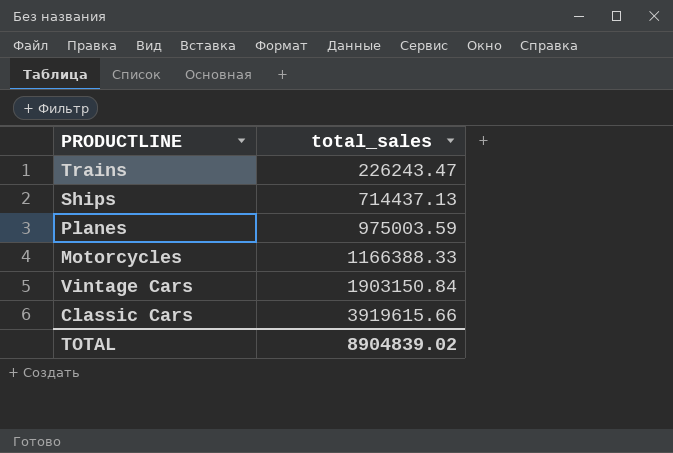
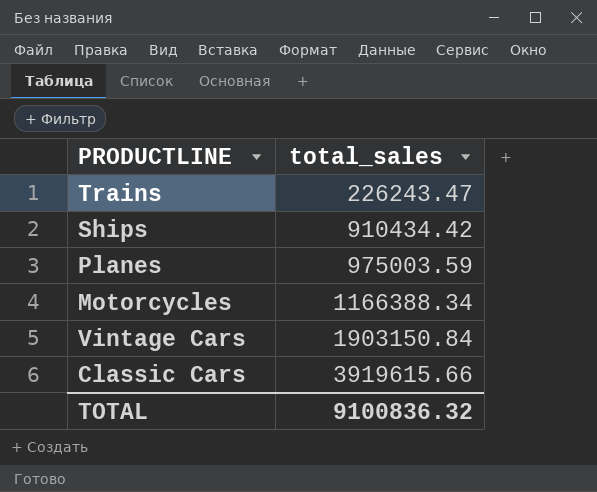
Ships | total_sales: 714437.13 -> 910434.42
Motorcycles | total_sales: 1166388.33 -> 1166388.34
TOTAL | total_sales: 8904839.02 -> 9100836.32

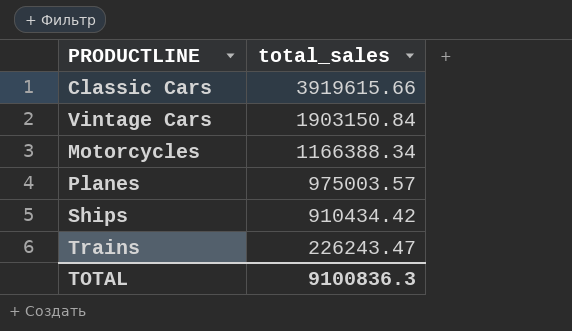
row order: total_sales ascending -> total_sales descending
Planes | total_sales: 975003.59 -> 975003.57
TOTAL | total_sales: 9100836.32 -> 9100836.3

